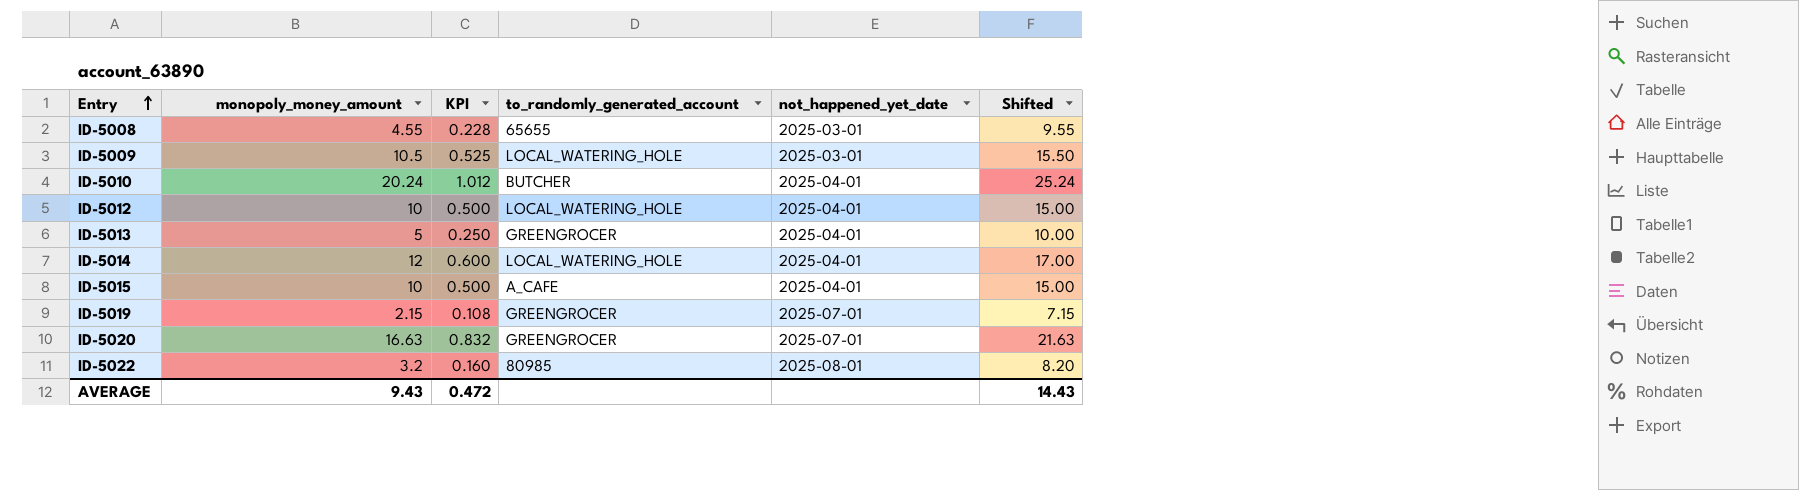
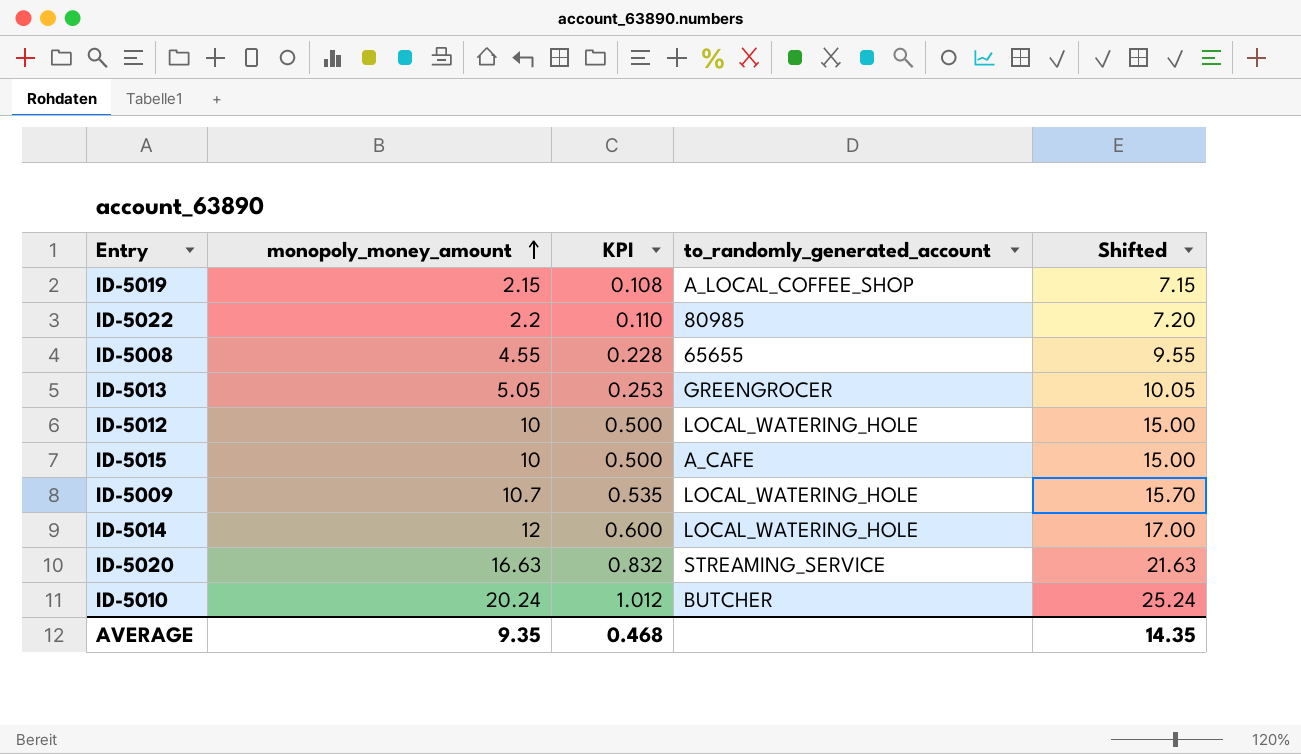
row order: Entry ascending -> monopoly_money_amount ascending
column not_happened_yet_date | position: 5 -> none
ID-5019 | to_randomly_generated_account: GREENGROCER -> A_LOCAL_COFFEE_SHOP
ID-5022 | monopoly_money_amount: 3.2 -> 2.2
ID-5022 | KPI: 0.160 -> 0.110
ID-5022 | Shifted: 8.20 -> 7.20
ID-5013 | monopoly_money_amount: 5 -> 5.05
ID-5013 | KPI: 0.250 -> 0.253
ID-5013 | Shifted: 10.00 -> 10.05
ID-5009 | monopoly_money_amount: 10.5 -> 10.7
ID-5009 | KPI: 0.525 -> 0.535
ID-5009 | Shifted: 15.50 -> 15.70
ID-5020 | to_randomly_generated_account: GREENGROCER -> STREAMING_SERVICE
AVERAGE | monopoly_money_amount: 9.43 -> 9.35
AVERAGE | KPI: 0.472 -> 0.468
AVERAGE | Shifted: 14.43 -> 14.35

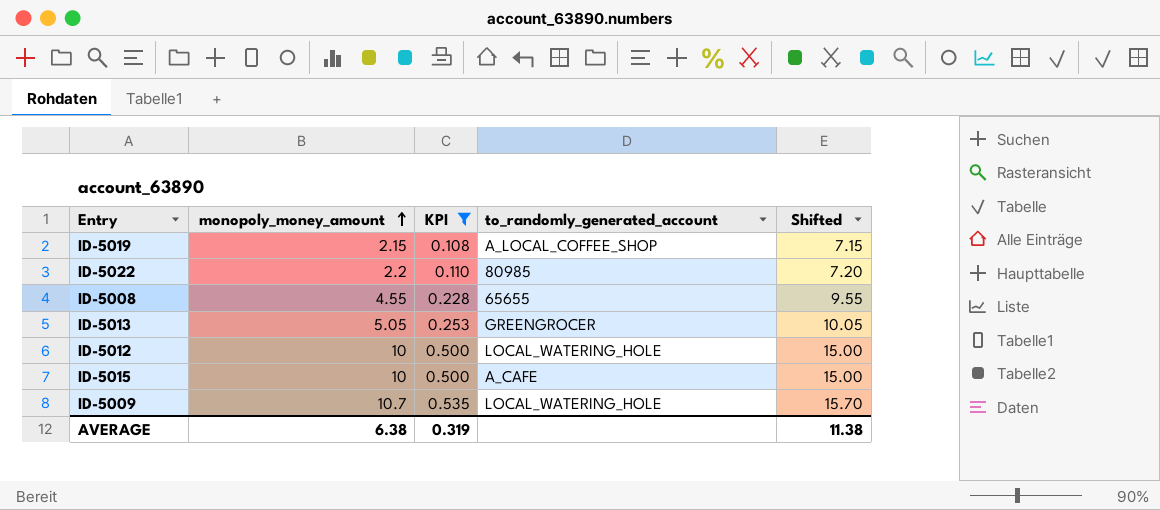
filter: none -> KPI <= 0.535
AVERAGE | monopoly_money_amount: 9.35 -> 6.38
AVERAGE | KPI: 0.468 -> 0.319
AVERAGE | Shifted: 14.35 -> 11.38

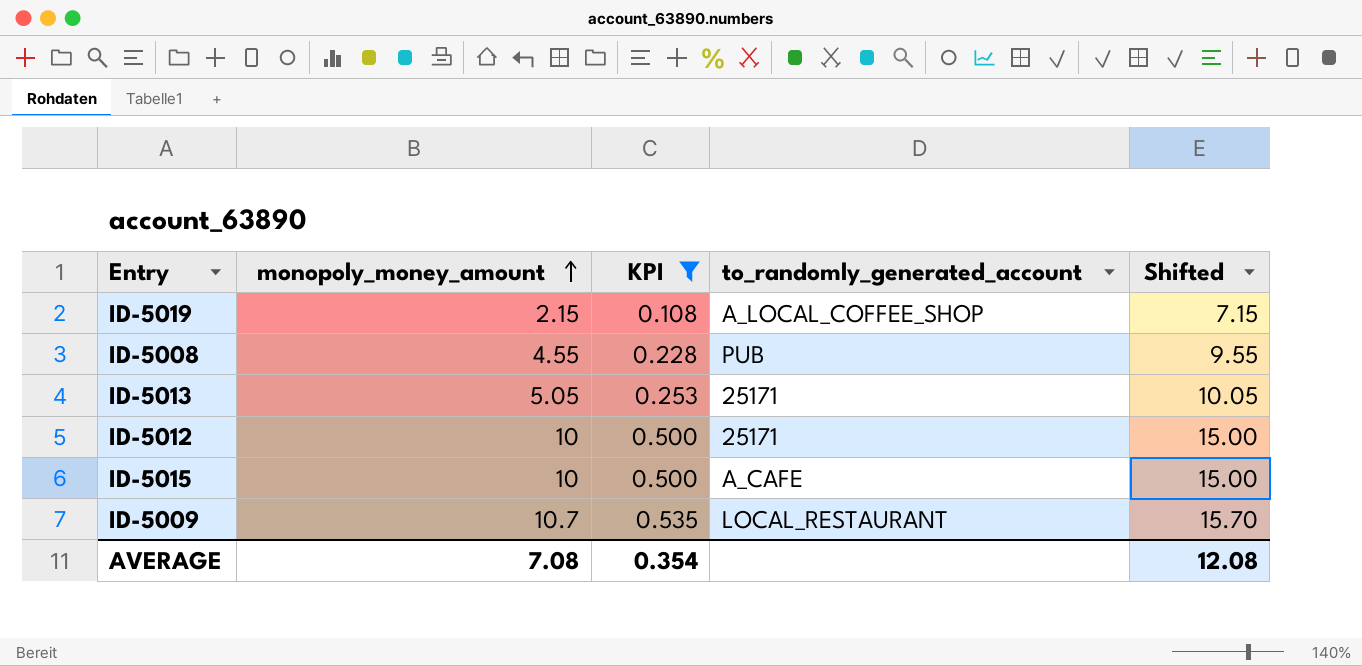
row ID-5022: 2.2 | 0.110 | 80985 | 7.20 -> none
ID-5008 | to_randomly_generated_account: 65655 -> PUB
ID-5013 | to_randomly_generated_account: GREENGROCER -> 25171
ID-5012 | to_randomly_generated_account: LOCAL_WATERING_HOLE -> 25171
ID-5009 | to_randomly_generated_account: LOCAL_WATERING_HOLE -> LOCAL_RESTAURANT
AVERAGE | monopoly_money_amount: 6.38 -> 7.08
AVERAGE | KPI: 0.319 -> 0.354
AVERAGE | Shifted: 11.38 -> 12.08

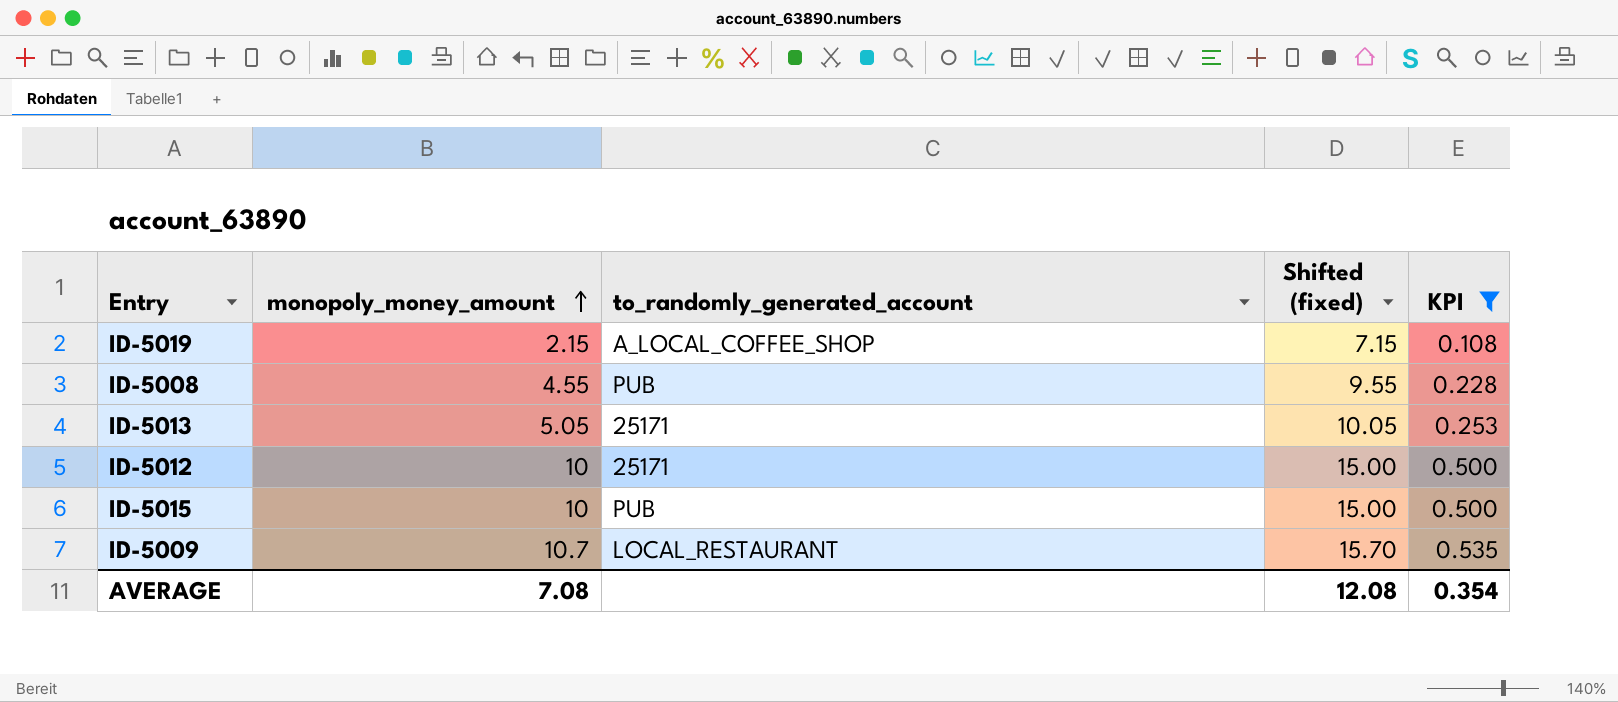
column name: Shifted -> Shifted (fixed)
column KPI | position: 3 -> 5
ID-5015 | to_randomly_generated_account: A_CAFE -> PUB

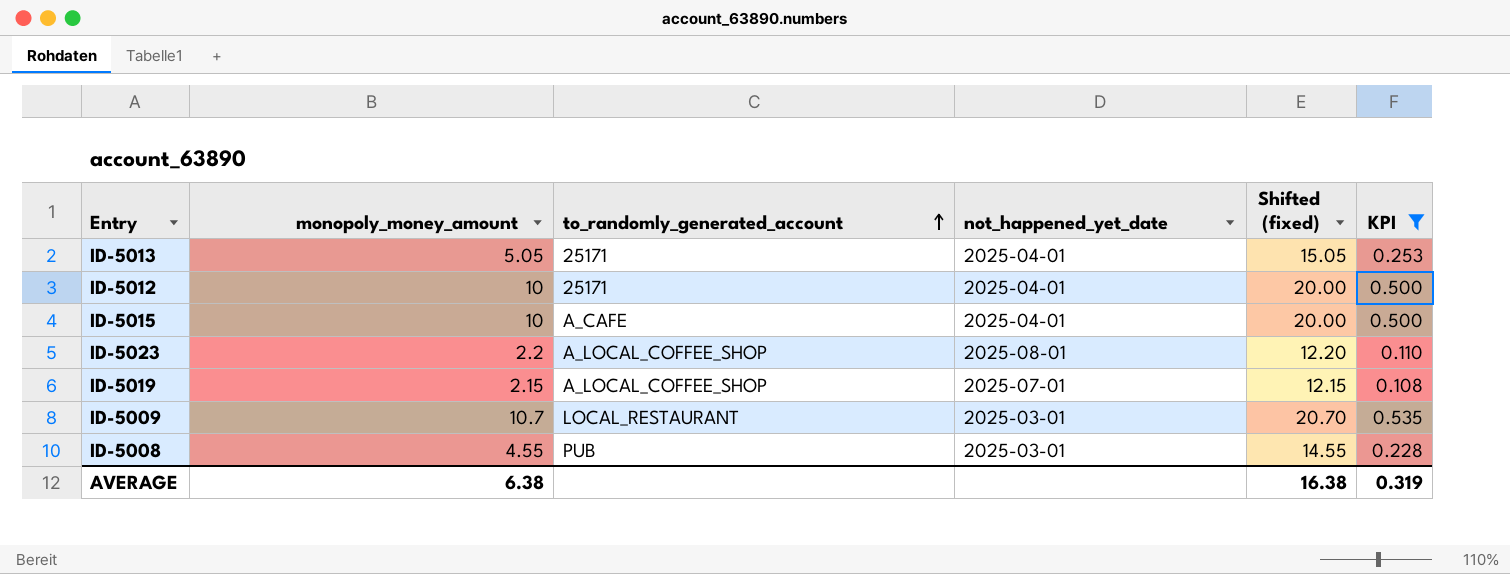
row order: monopoly_money_amount ascending -> to_randomly_generated_account ascending
column not_happened_yet_date | position: none -> 4
column Shifted (fixed) | formula: [monopoly_money_amount] + 5 -> [monopoly_money_amount] + 10
ID-5015 | to_randomly_generated_account: PUB -> A_CAFE
row ID-5023: none -> 2.2 | A_LOCAL_COFFEE_SHOP | 2025-08-01 | 12.20 | 0.110
AVERAGE | monopoly_money_amount: 7.08 -> 6.38
AVERAGE | Shifted (fixed): 12.08 -> 16.38
AVERAGE | KPI: 0.354 -> 0.319

